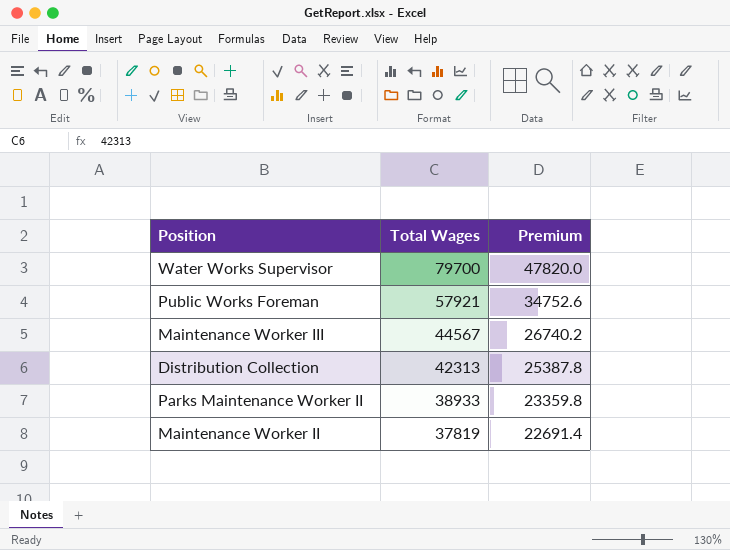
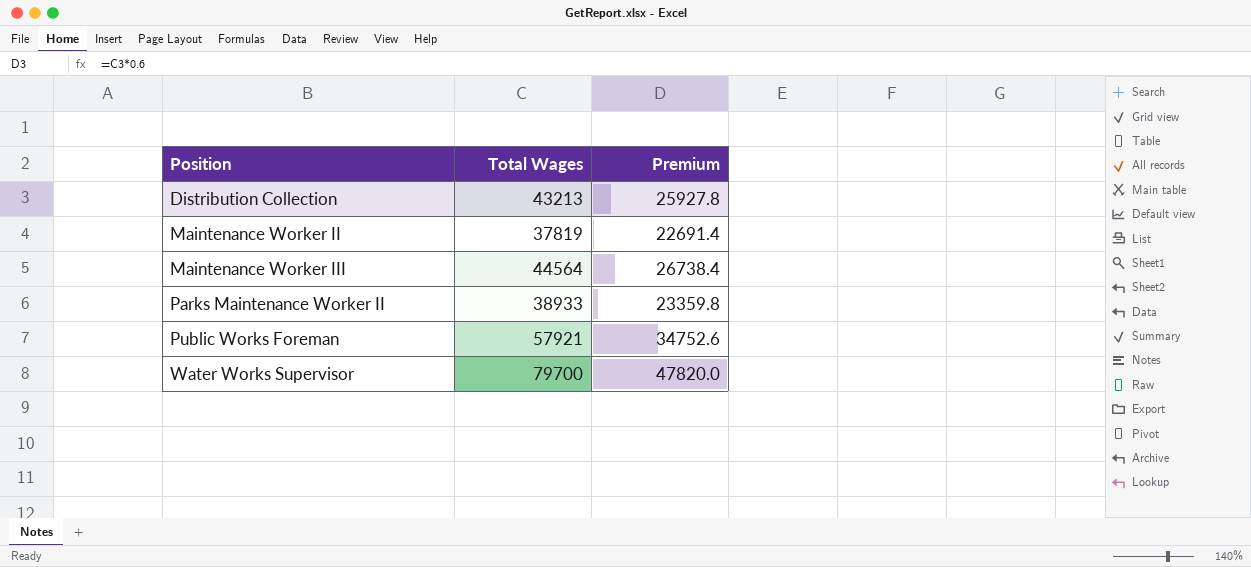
row order: Total Wages descending -> Position ascending
Distribution Collection | Total Wages: 42313 -> 43213
Distribution Collection | Premium: 25387.8 -> 25927.8
Maintenance Worker III | Total Wages: 44567 -> 44564
Maintenance Worker III | Premium: 26740.2 -> 26738.4

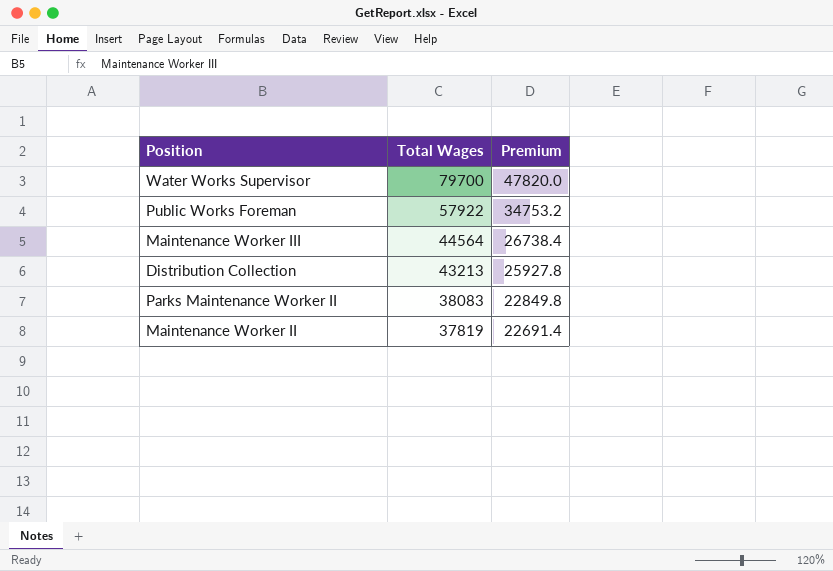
row order: Position ascending -> Total Wages descending
Public Works Foreman | Total Wages: 57921 -> 57922
Public Works Foreman | Premium: 34752.6 -> 34753.2
Parks Maintenance Worker II | Total Wages: 38933 -> 38083
Parks Maintenance Worker II | Premium: 23359.8 -> 22849.8

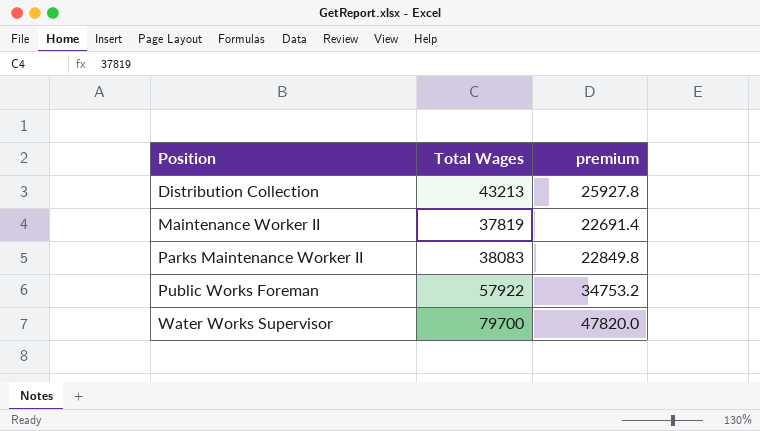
row order: Total Wages descending -> Position ascending
column name: Premium -> premium
row Maintenance Worker III: 44564 | 26738.4 -> none

